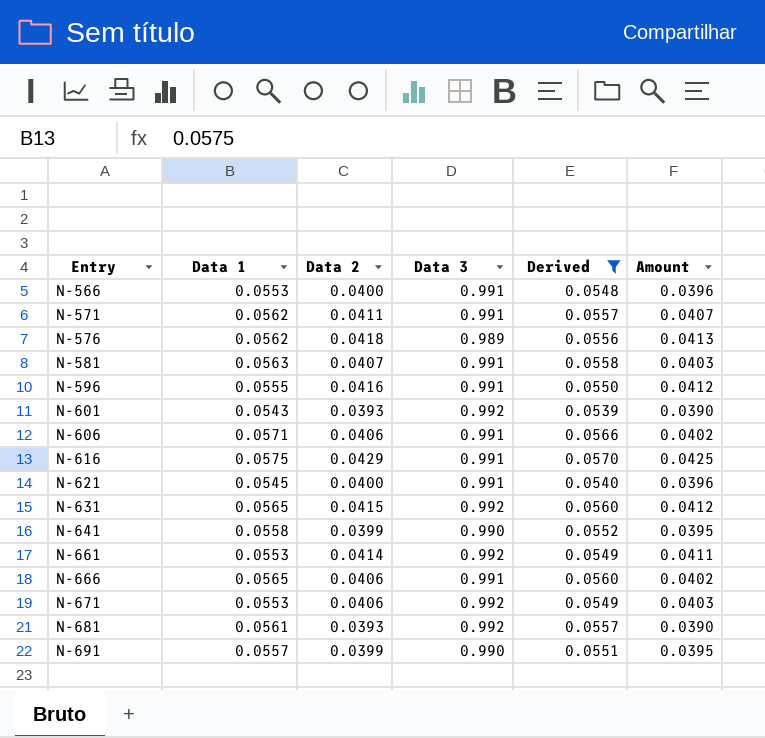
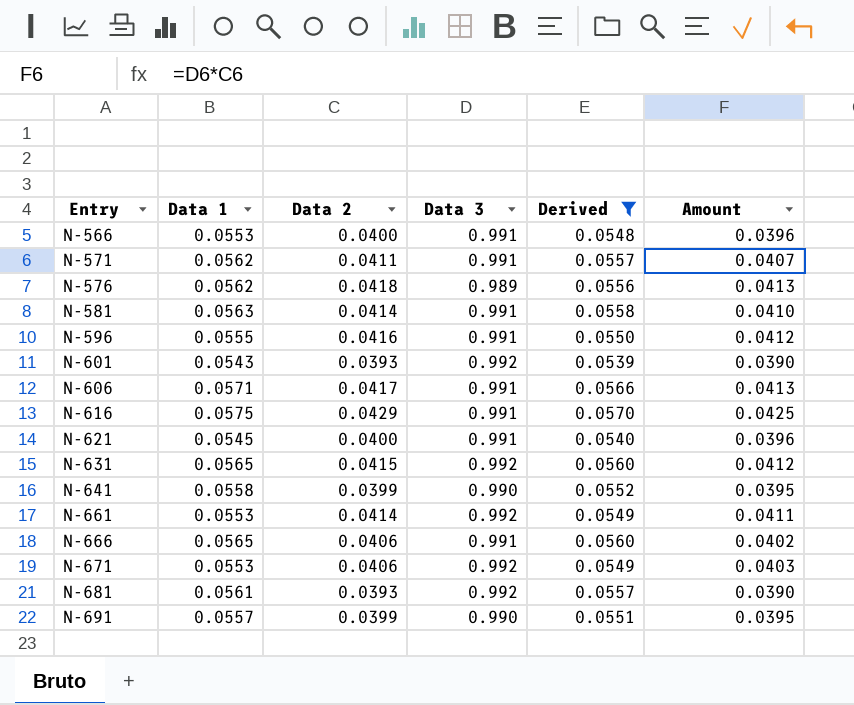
N-581 | Data 2: 0.0407 -> 0.0414
N-581 | Amount: 0.0403 -> 0.0410
N-606 | Data 2: 0.0406 -> 0.0417
N-606 | Amount: 0.0402 -> 0.0413

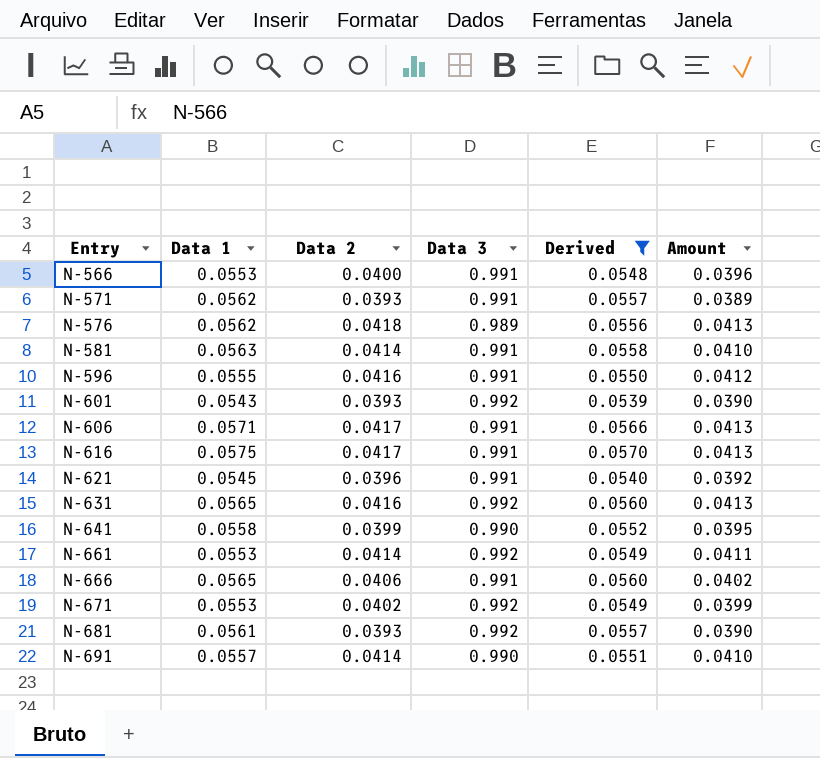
N-571 | Data 2: 0.0411 -> 0.0393
N-571 | Amount: 0.0407 -> 0.0389
N-616 | Data 2: 0.0429 -> 0.0417
N-616 | Amount: 0.0425 -> 0.0413
N-621 | Data 2: 0.0400 -> 0.0396
N-621 | Amount: 0.0396 -> 0.0392
N-631 | Data 2: 0.0415 -> 0.0416
N-631 | Amount: 0.0412 -> 0.0413
N-671 | Data 2: 0.0406 -> 0.0402
N-671 | Amount: 0.0403 -> 0.0399
N-691 | Data 2: 0.0399 -> 0.0414
N-691 | Amount: 0.0395 -> 0.0410

